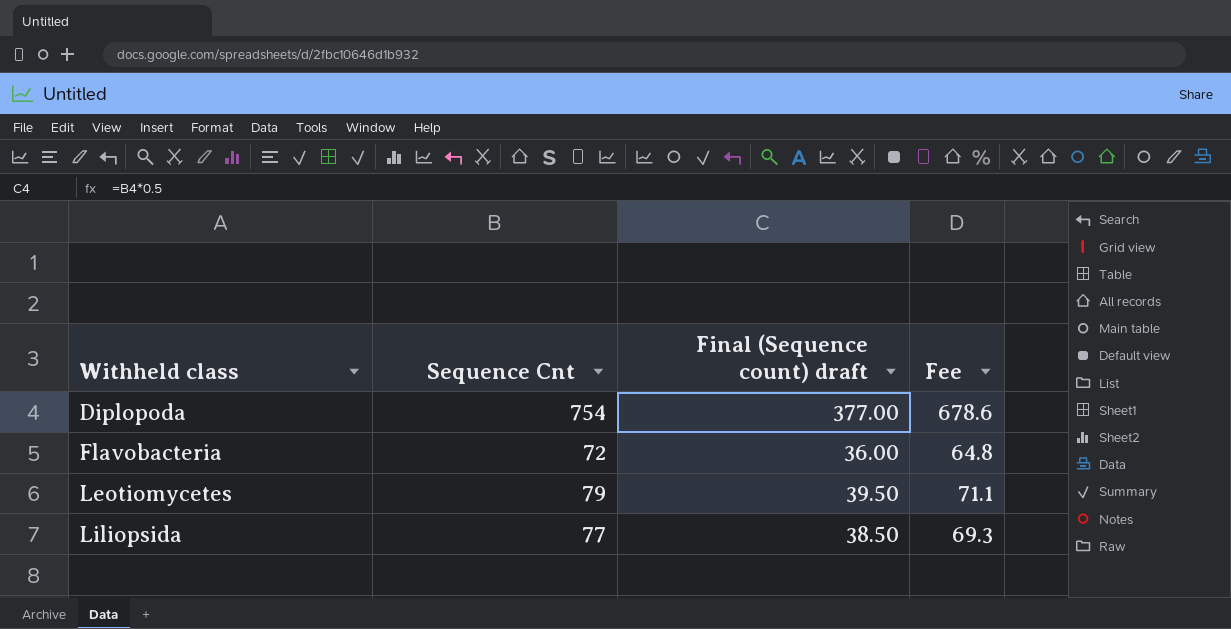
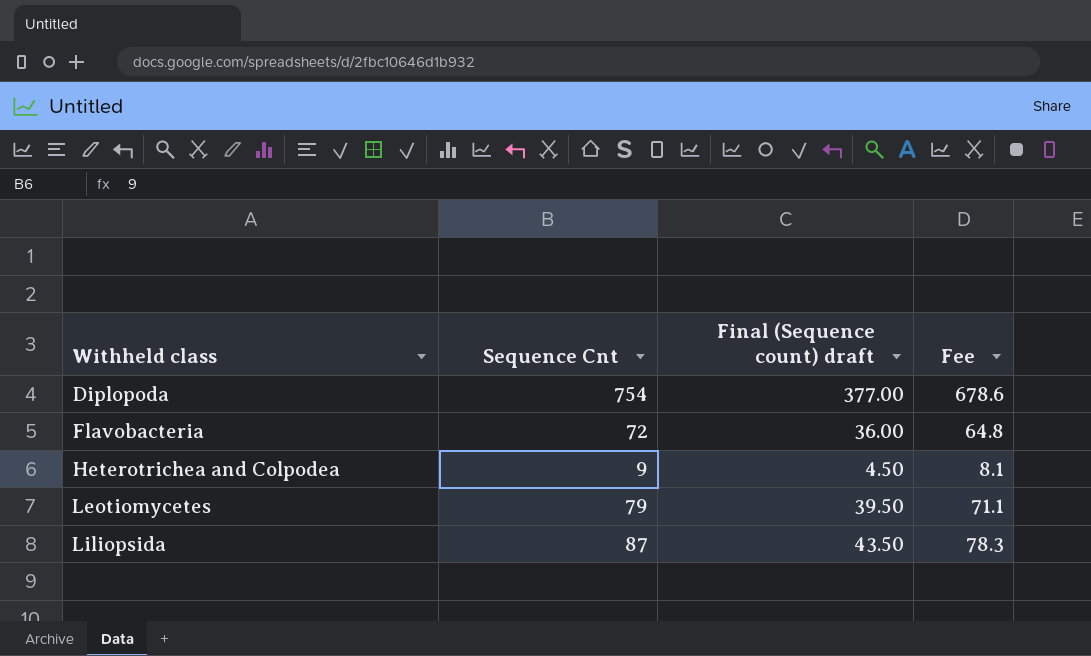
row Heterotrichea and Colpodea: none -> 9 | 4.50 | 8.1
Liliopsida | Sequence Cnt: 77 -> 87
Liliopsida | Final (Sequence count) draft: 38.50 -> 43.50
Liliopsida | Fee: 69.3 -> 78.3

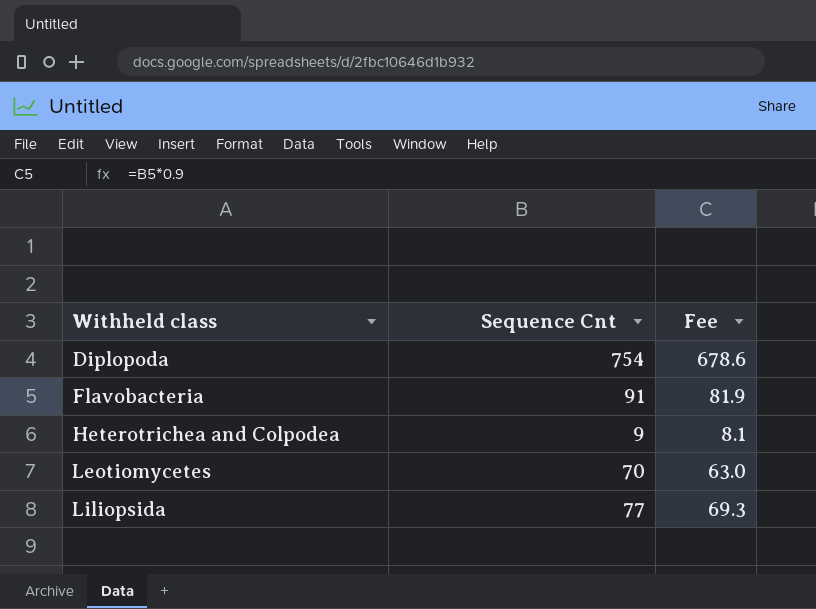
column Final (Sequence count) draft | formula: [Sequence Cnt] * 0.5 -> none
Flavobacteria | Sequence Cnt: 72 -> 91
Flavobacteria | Fee: 64.8 -> 81.9
Leotiomycetes | Sequence Cnt: 79 -> 70
Leotiomycetes | Fee: 71.1 -> 63.0
Liliopsida | Sequence Cnt: 87 -> 77
Liliopsida | Fee: 78.3 -> 69.3

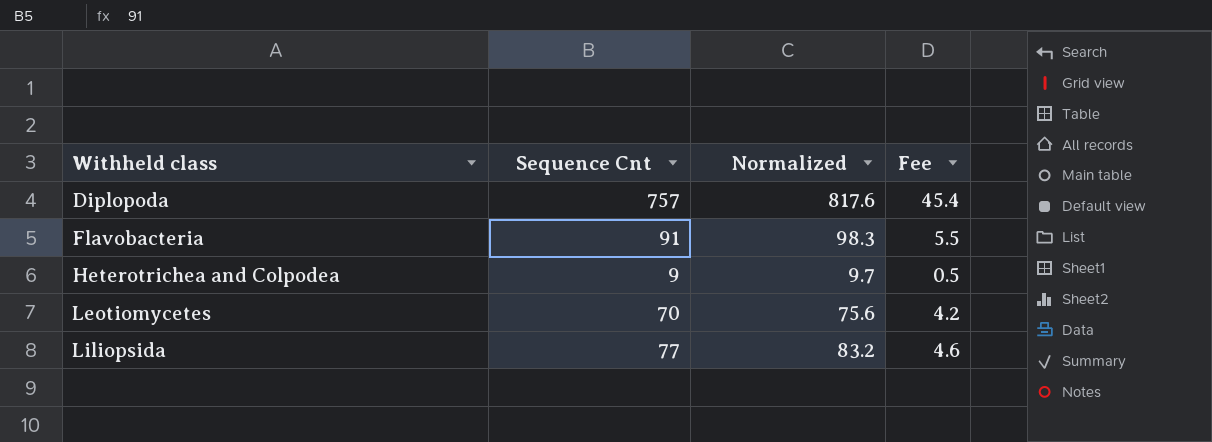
column Normalized | formula: none -> [Sequence Cnt] * 1.08
column Fee | formula: [Sequence Cnt] * 0.9 -> [Sequence Cnt] * 0.06
Diplopoda | Sequence Cnt: 754 -> 757

